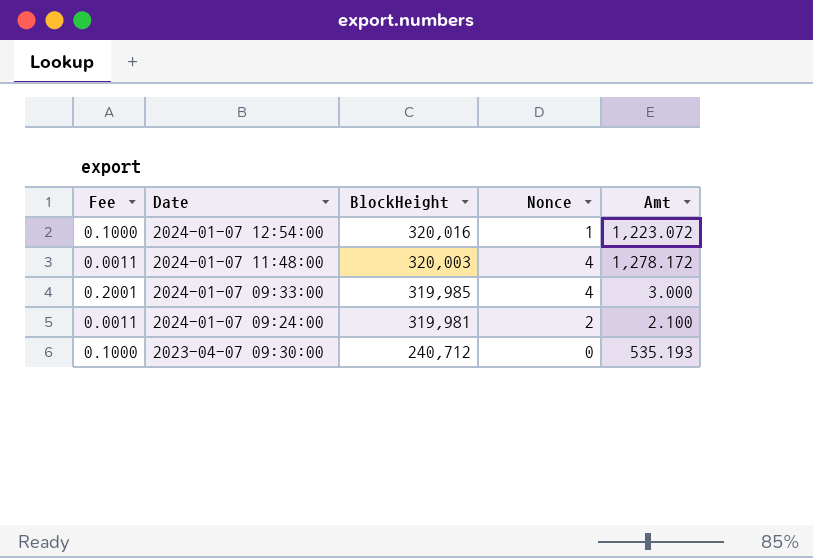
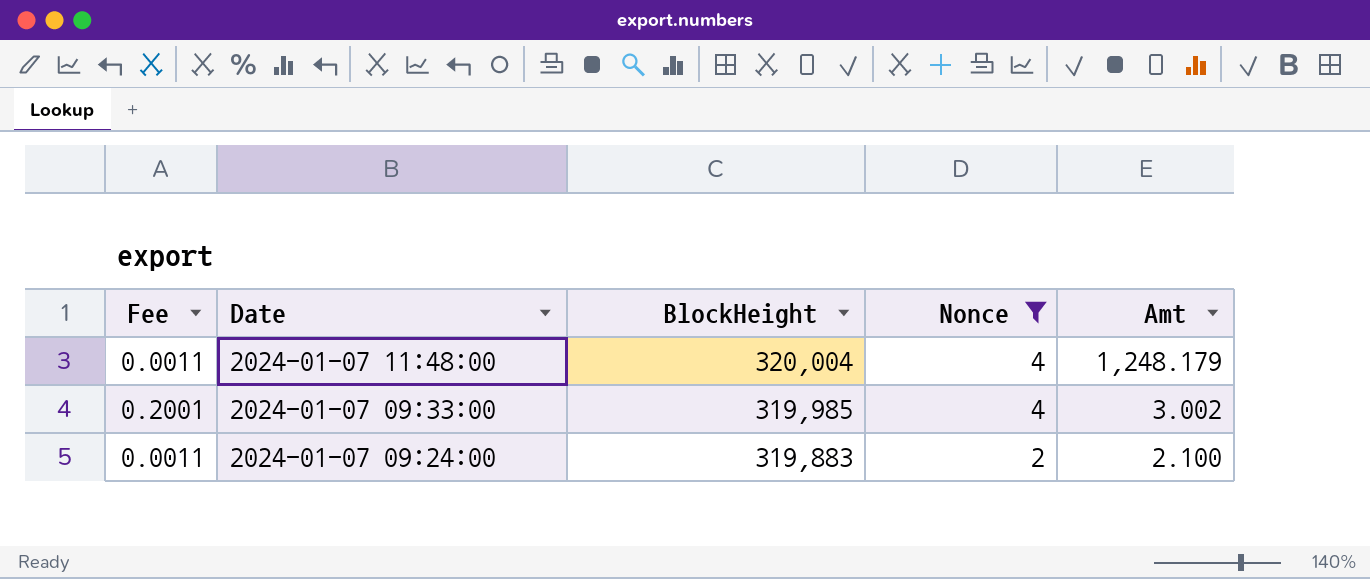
filter: none -> Nonce >= 2
2024-01-07 11:48:00 | BlockHeight: 320,003 -> 320,004
2024-01-07 11:48:00 | Amt: 1,278.172 -> 1,248.179
2024-01-07 09:33:00 | Amt: 3.000 -> 3.002
2024-01-07 09:24:00 | BlockHeight: 319,981 -> 319,883

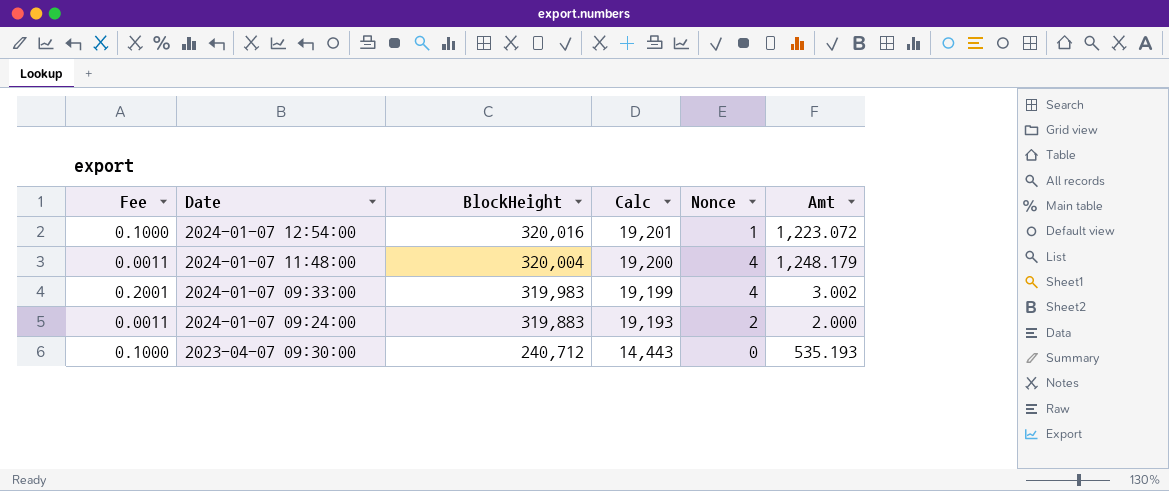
filter: Nonce >= 2 -> none
column Calc | formula: none -> [BlockHeight] * 0.06
2024-01-07 09:33:00 | BlockHeight: 319,985 -> 319,983
2024-01-07 09:24:00 | Amt: 2.100 -> 2.000

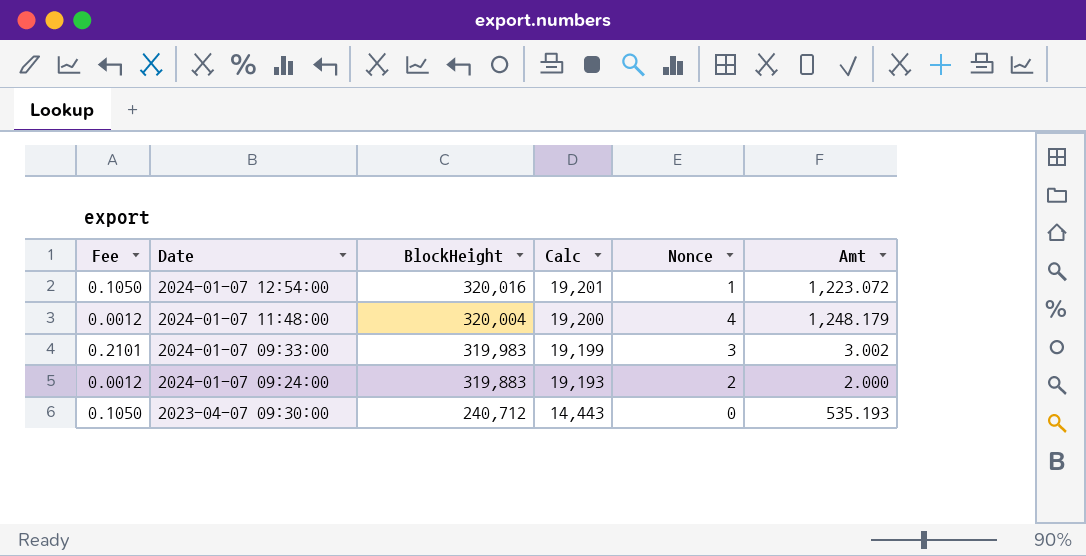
2024-01-07 12:54:00 | Fee: 0.1000 -> 0.1050
2024-01-07 11:48:00 | Fee: 0.0011 -> 0.0012
2024-01-07 09:33:00 | Fee: 0.2001 -> 0.2101
2024-01-07 09:33:00 | Nonce: 4 -> 3
2024-01-07 09:24:00 | Fee: 0.0011 -> 0.0012
2023-04-07 09:30:00 | Fee: 0.1000 -> 0.1050

